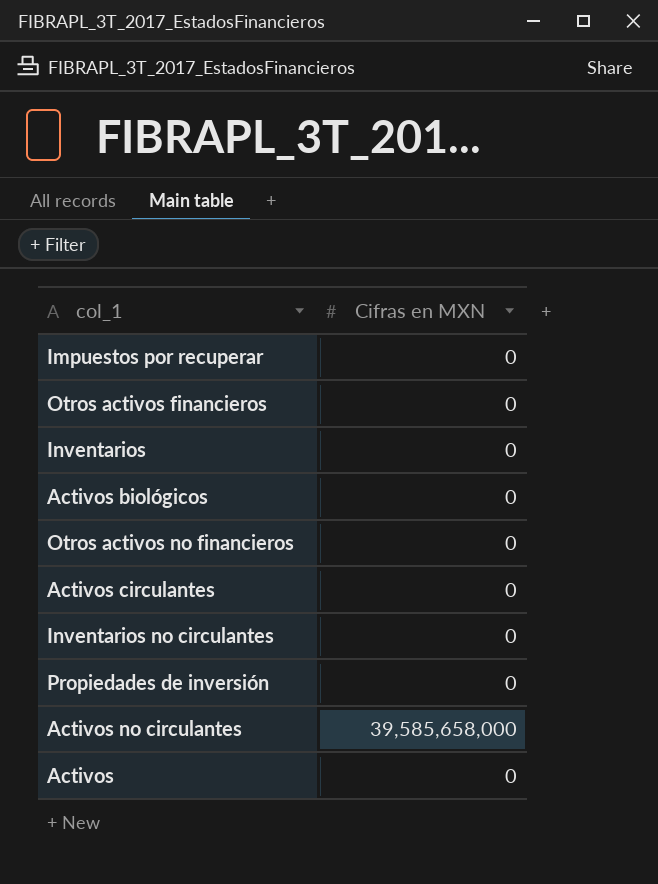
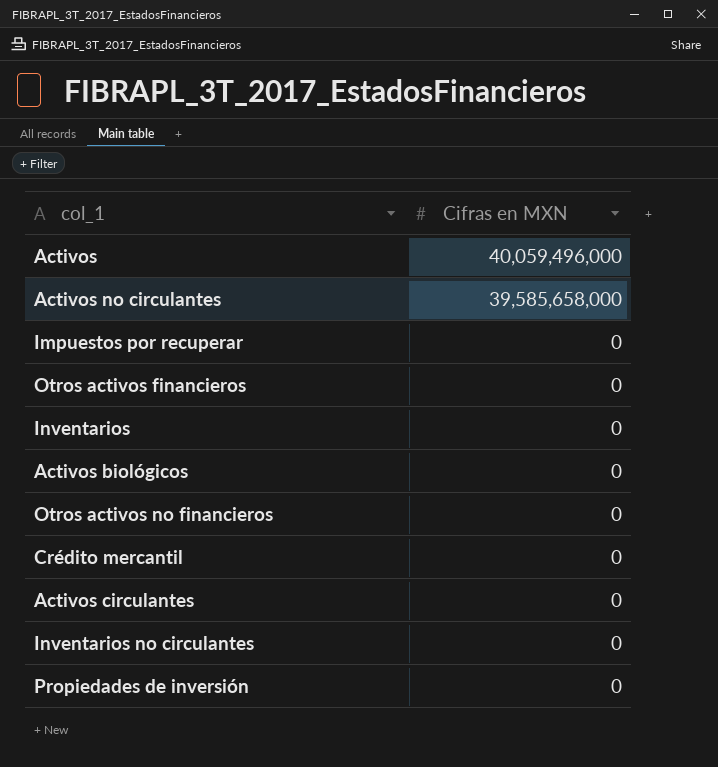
row order: none -> Cifras en MXN descending
Activos | Cifras en MXN: 0 -> 40,059,496,000
row Crédito mercantil: none -> 0

